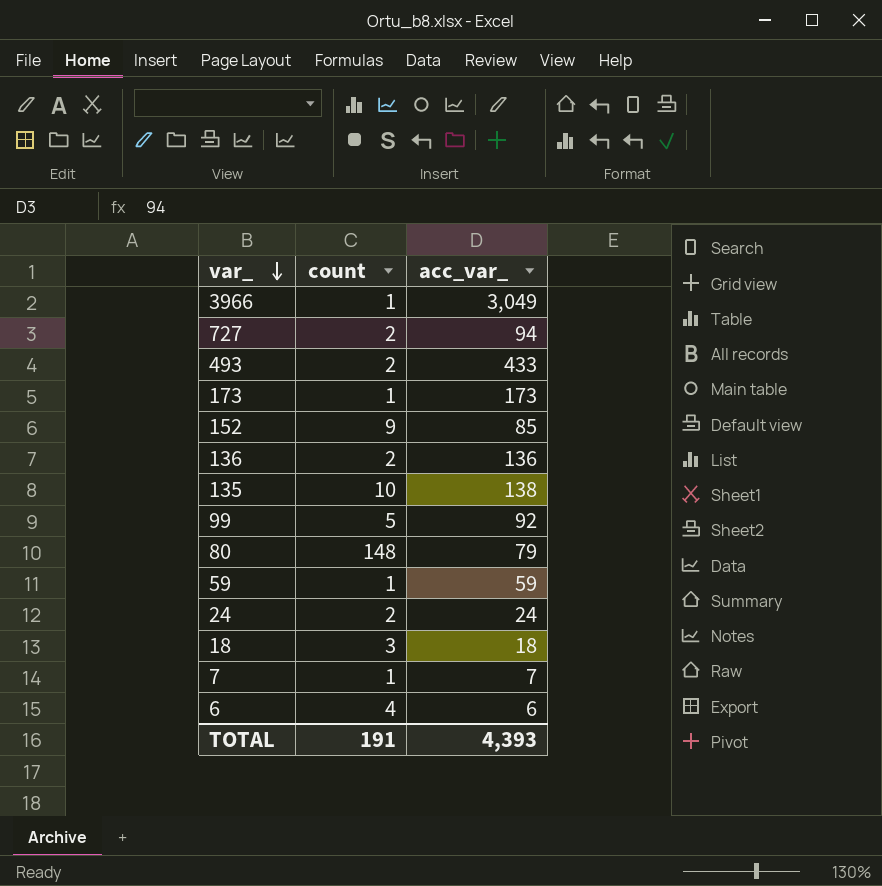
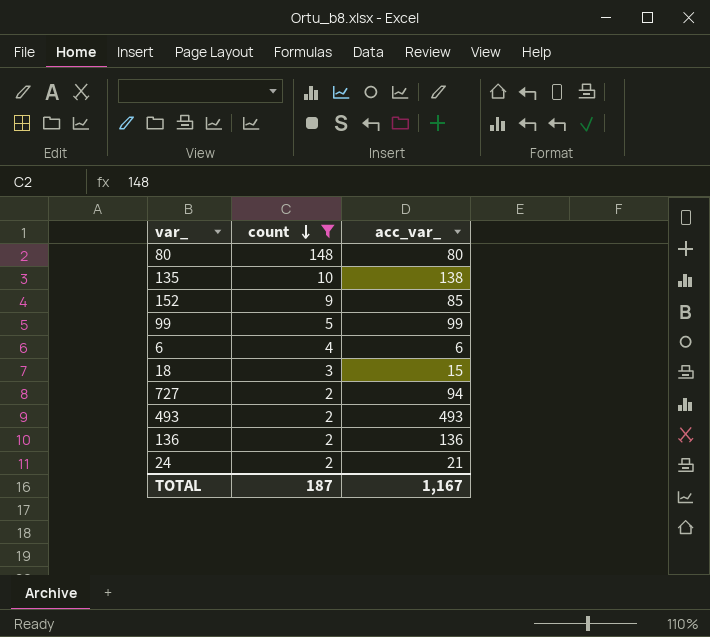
filter: none -> count != 1
row order: var_ descending -> count descending
80 | acc_var_: 79 -> 80
99 | acc_var_: 92 -> 99
18 | acc_var_: 18 -> 15
493 | acc_var_: 433 -> 493
24 | acc_var_: 24 -> 21
TOTAL | count: 191 -> 187
TOTAL | acc_var_: 4,393 -> 1,167

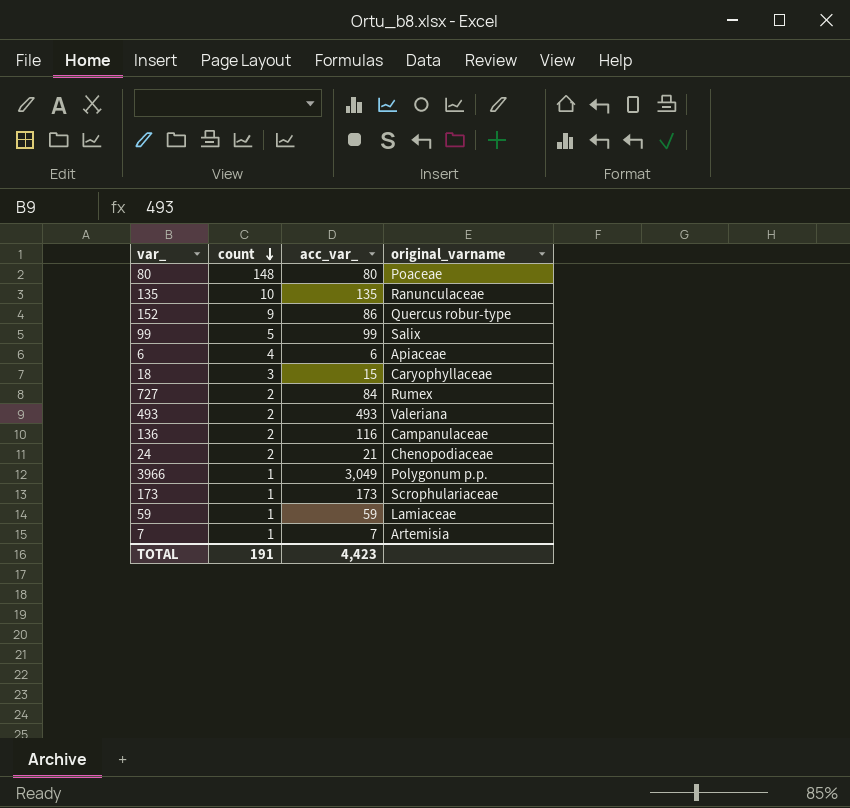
filter: count != 1 -> none
column original_varname | position: none -> 4
135 | acc_var_: 138 -> 135
152 | acc_var_: 85 -> 86
727 | acc_var_: 94 -> 84
136 | acc_var_: 136 -> 116
TOTAL | count: 187 -> 191
TOTAL | acc_var_: 1,167 -> 4,423

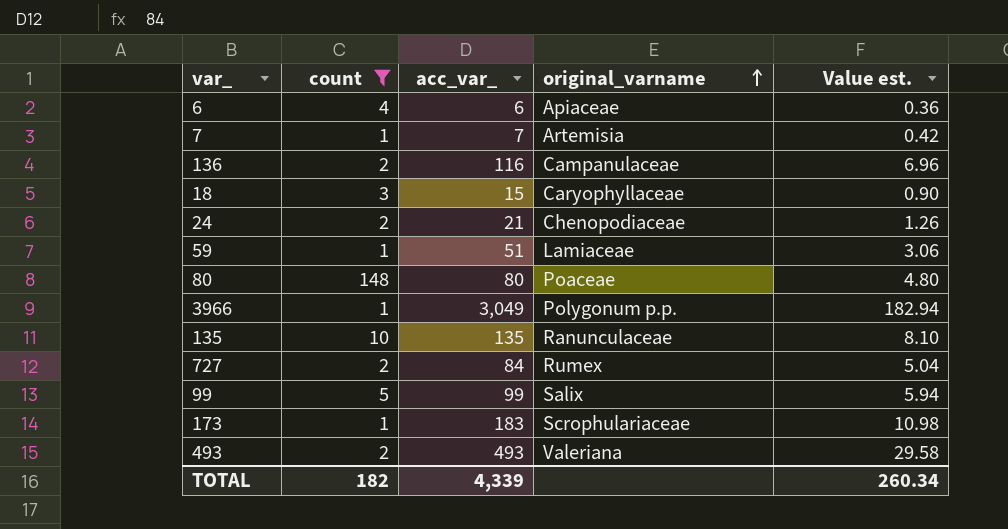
filter: none -> count != 9
row order: count descending -> original_varname ascending
column Value est. | formula: none -> [acc_var_] * 0.06
59 | acc_var_: 59 -> 51
173 | acc_var_: 173 -> 183
TOTAL | count: 191 -> 182
TOTAL | acc_var_: 4,423 -> 4,339

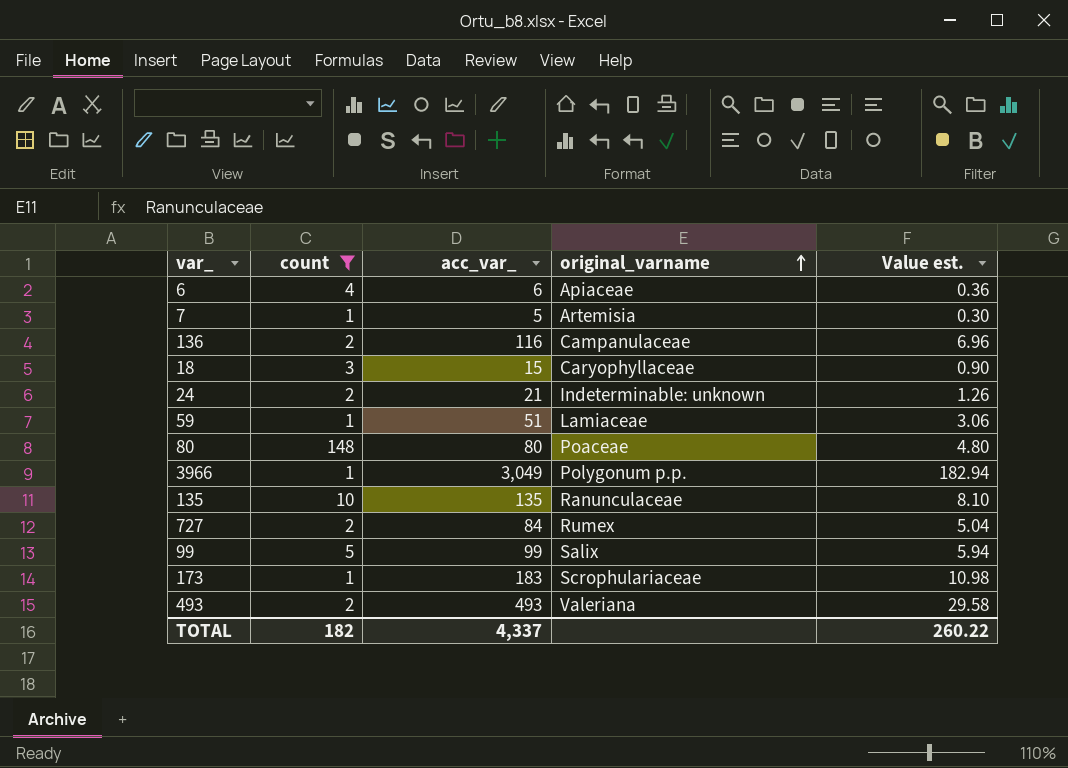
7 | acc_var_: 7 -> 5
7 | Value est.: 0.42 -> 0.30
24 | original_varname: Chenopodiaceae -> Indeterminable: unknown
TOTAL | acc_var_: 4,339 -> 4,337
TOTAL | Value est.: 260.34 -> 260.22

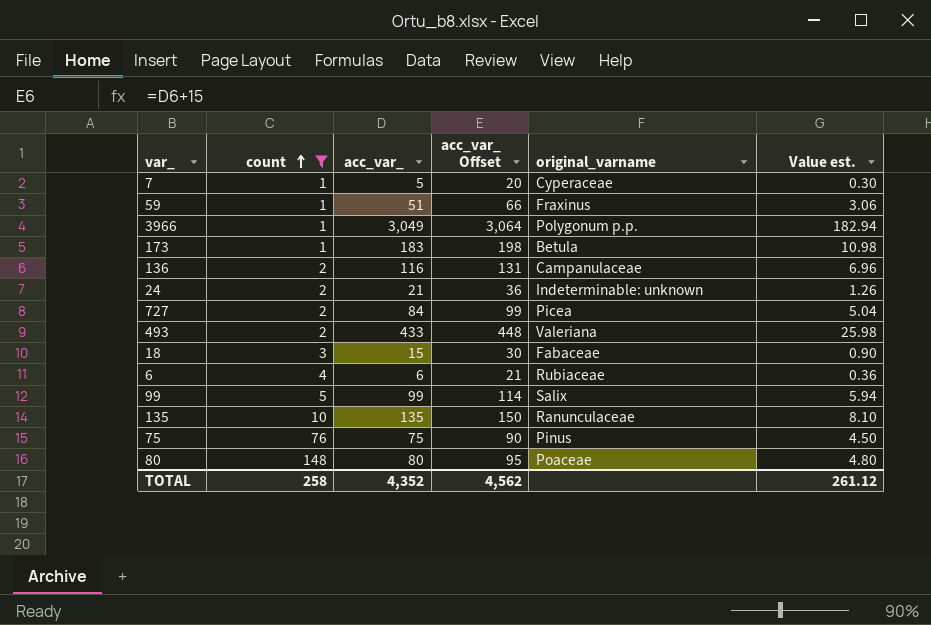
row order: original_varname ascending -> count ascending
column acc_var_ Offset | formula: none -> [acc_var_] + 15
7 | original_varname: Artemisia -> Cyperaceae
59 | original_varname: Lamiaceae -> Fraxinus
173 | original_varname: Scrophulariaceae -> Betula
727 | original_varname: Rumex -> Picea
493 | acc_var_: 493 -> 433
493 | Value est.: 29.58 -> 25.98
18 | original_varname: Caryophyllaceae -> Fabaceae
6 | original_varname: Apiaceae -> Rubiaceae
row 75: none -> 76 | 75 | 90 | Pinus | 4.50
TOTAL | count: 182 -> 258
TOTAL | acc_var_: 4,337 -> 4,352
TOTAL | Value est.: 260.22 -> 261.12

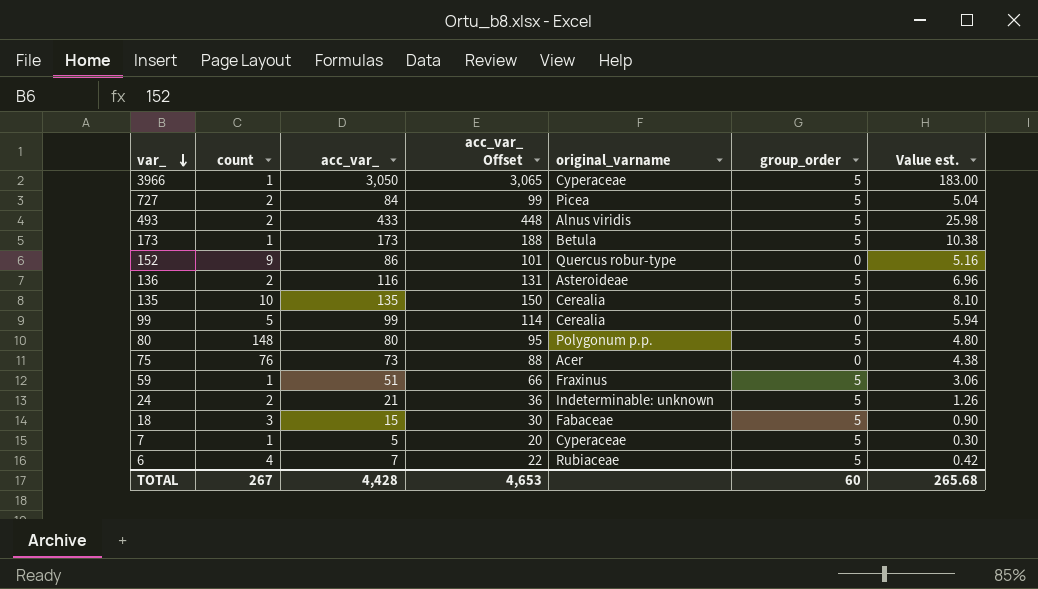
filter: count != 9 -> none
row order: count ascending -> var_ descending
column group_order | position: none -> 6
3966 | acc_var_: 3,049 -> 3,050
3966 | acc_var_ Offset: 3,064 -> 3,065
3966 | original_varname: Polygonum p.p. -> Cyperaceae
3966 | Value est.: 182.94 -> 183.00
493 | original_varname: Valeriana -> Alnus viridis
173 | acc_var_: 183 -> 173
173 | acc_var_ Offset: 198 -> 188
173 | Value est.: 10.98 -> 10.38
136 | original_varname: Campanulaceae -> Asteroideae
135 | original_varname: Ranunculaceae -> Cerealia
99 | original_varname: Salix -> Cerealia
80 | original_varname: Poaceae -> Polygonum p.p.
75 | acc_var_: 75 -> 73
75 | acc_var_ Offset: 90 -> 88
75 | original_varname: Pinus -> Acer
75 | Value est.: 4.50 -> 4.38
6 | acc_var_: 6 -> 7
6 | acc_var_ Offset: 21 -> 22
6 | Value est.: 0.36 -> 0.42
TOTAL | count: 258 -> 267
TOTAL | acc_var_: 4,352 -> 4,428
TOTAL | acc_var_ Offset: 4,562 -> 4,653
TOTAL | Value est.: 261.12 -> 265.68

